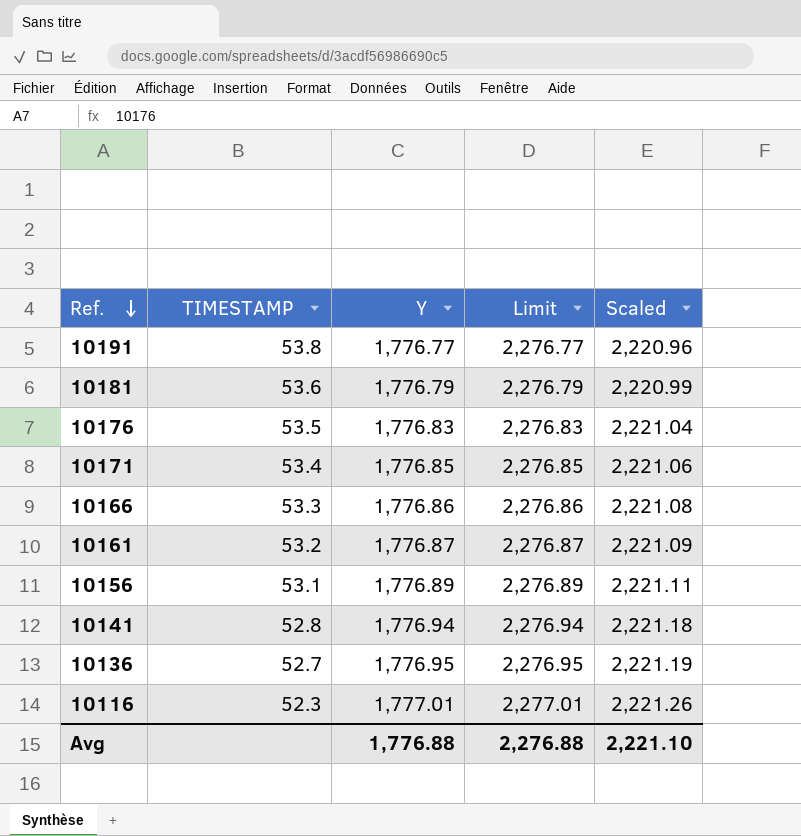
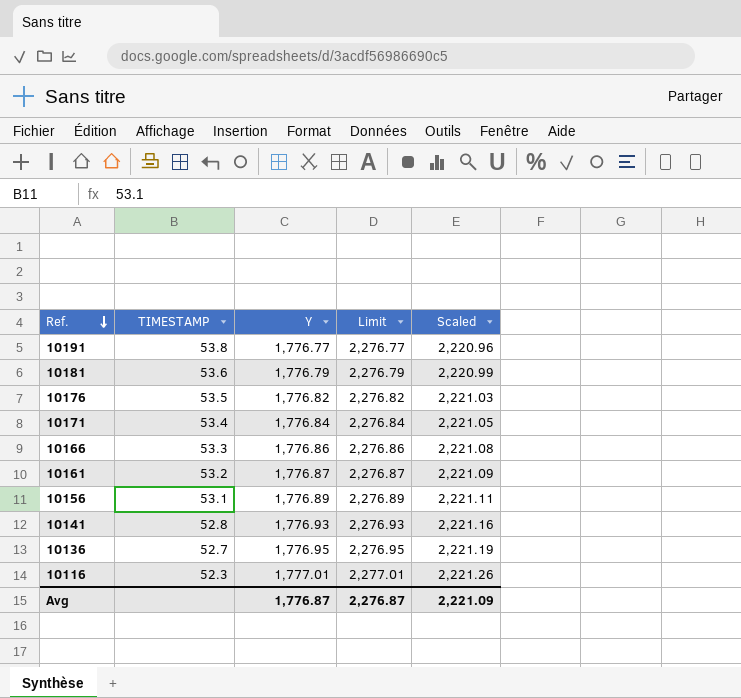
10176 | Y: 1,776.83 -> 1,776.82
10176 | Limit: 2,276.83 -> 2,276.82
10176 | Scaled: 2,221.04 -> 2,221.03
10171 | Y: 1,776.85 -> 1,776.84
10171 | Limit: 2,276.85 -> 2,276.84
10171 | Scaled: 2,221.06 -> 2,221.05
10141 | Y: 1,776.94 -> 1,776.93
10141 | Limit: 2,276.94 -> 2,276.93
10141 | Scaled: 2,221.18 -> 2,221.16
Avg | Y: 1,776.88 -> 1,776.87
Avg | Limit: 2,276.88 -> 2,276.87
Avg | Scaled: 2,221.10 -> 2,221.09

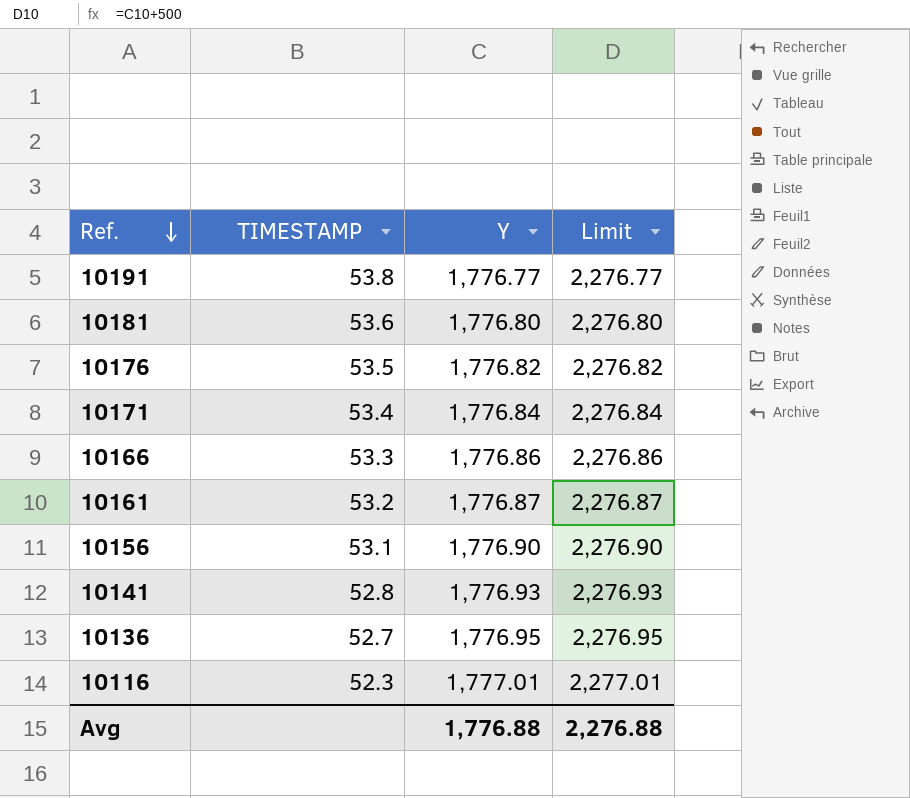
column Scaled | formula: [Y] * 1.25 -> none
10181 | Y: 1,776.79 -> 1,776.80
10181 | Limit: 2,276.79 -> 2,276.80
10156 | Y: 1,776.89 -> 1,776.90
10156 | Limit: 2,276.89 -> 2,276.90
Avg | Y: 1,776.87 -> 1,776.88
Avg | Limit: 2,276.87 -> 2,276.88

